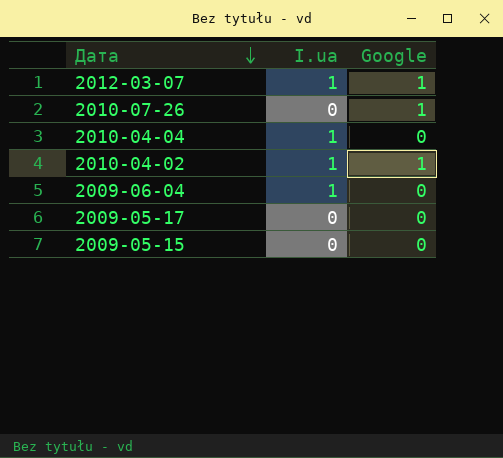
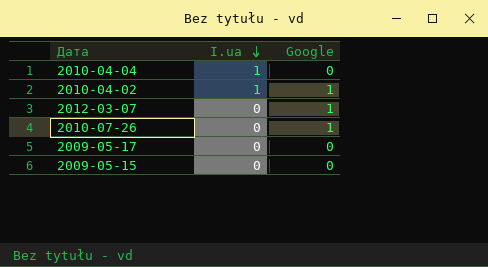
row order: Дата descending -> I.ua descending
row 2009-06-04: 1 | 0 -> none
2012-03-07 | I.ua: 1 -> 0

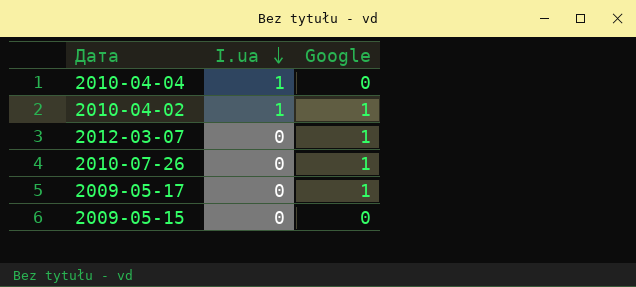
2009-05-17 | Google: 0 -> 1

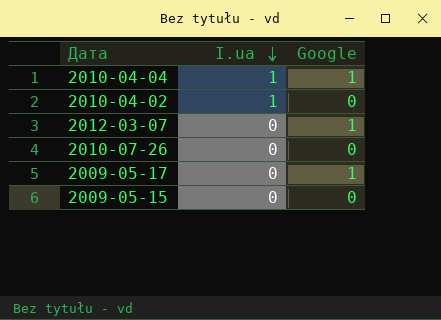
2010-04-04 | Google: 0 -> 1
2010-04-02 | Google: 1 -> 0
2010-07-26 | Google: 1 -> 0

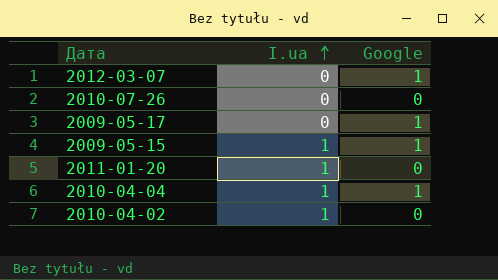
row order: I.ua descending -> I.ua ascending
2009-05-15 | I.ua: 0 -> 1
2009-05-15 | Google: 0 -> 1
row 2011-01-20: none -> 1 | 0

